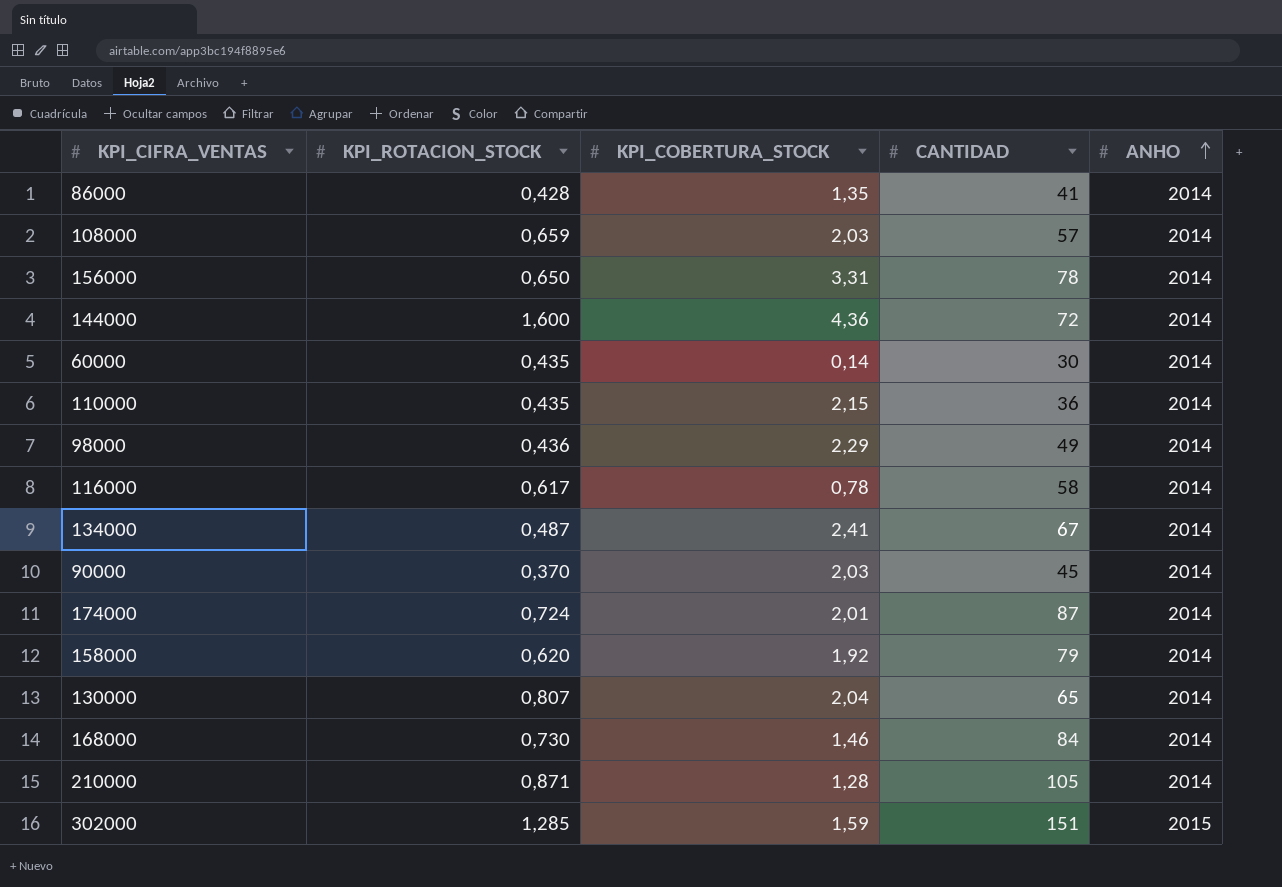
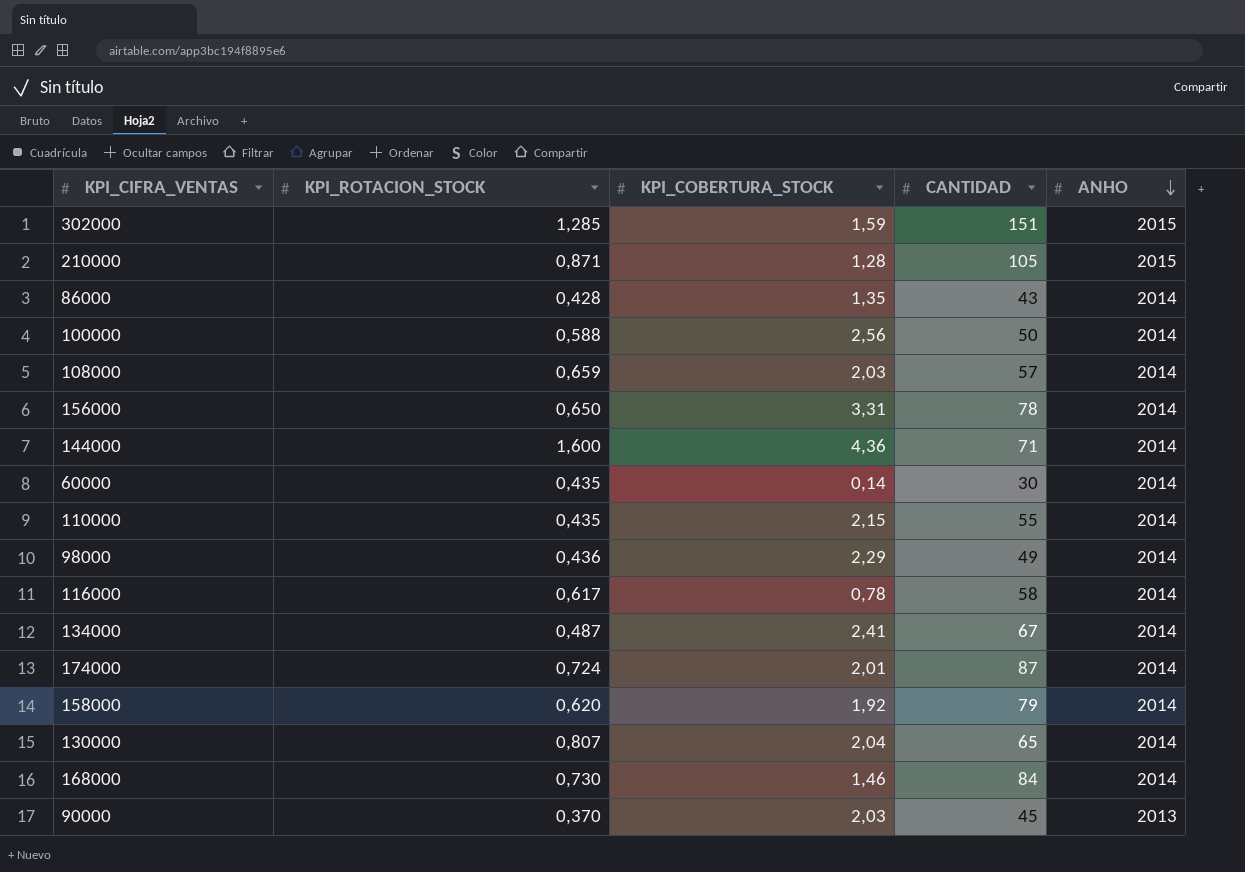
row order: ANHO ascending -> ANHO descending
210000 | ANHO: 2014 -> 2015
86000 | CANTIDAD: 41 -> 43
row 100000: none -> 0,588 | 2,56 | 50 | 2014
144000 | CANTIDAD: 72 -> 71
110000 | CANTIDAD: 36 -> 55
90000 | ANHO: 2014 -> 2013

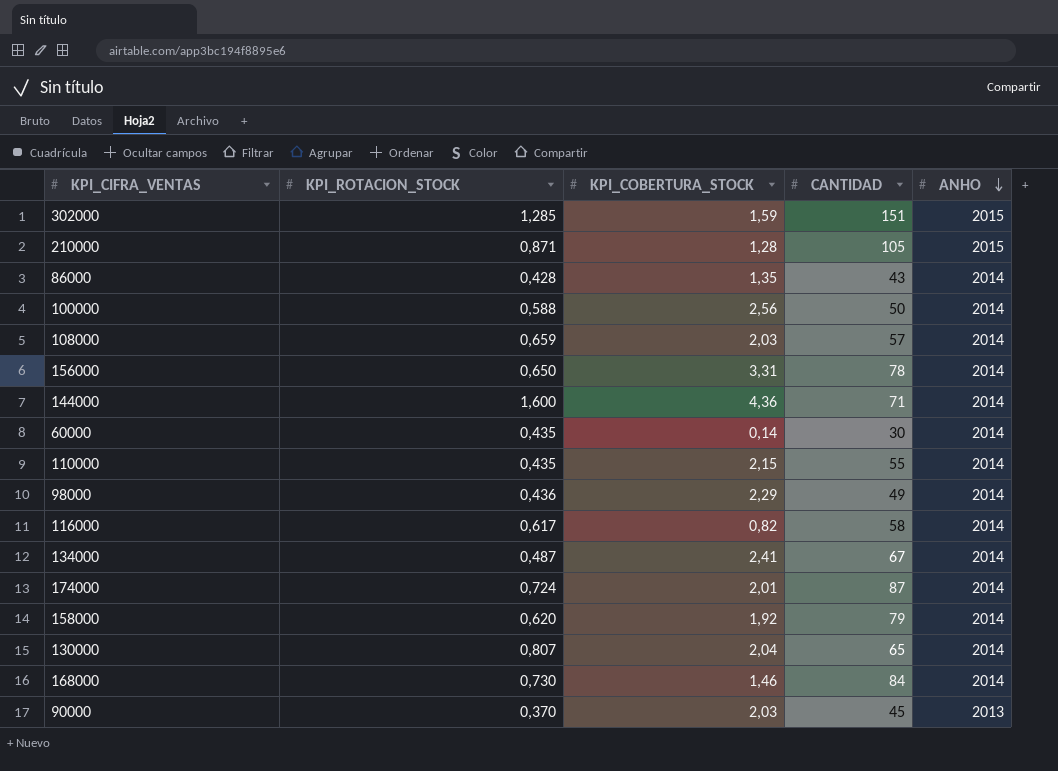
116000 | KPI_COBERTURA_STOCK: 0,78 -> 0,82

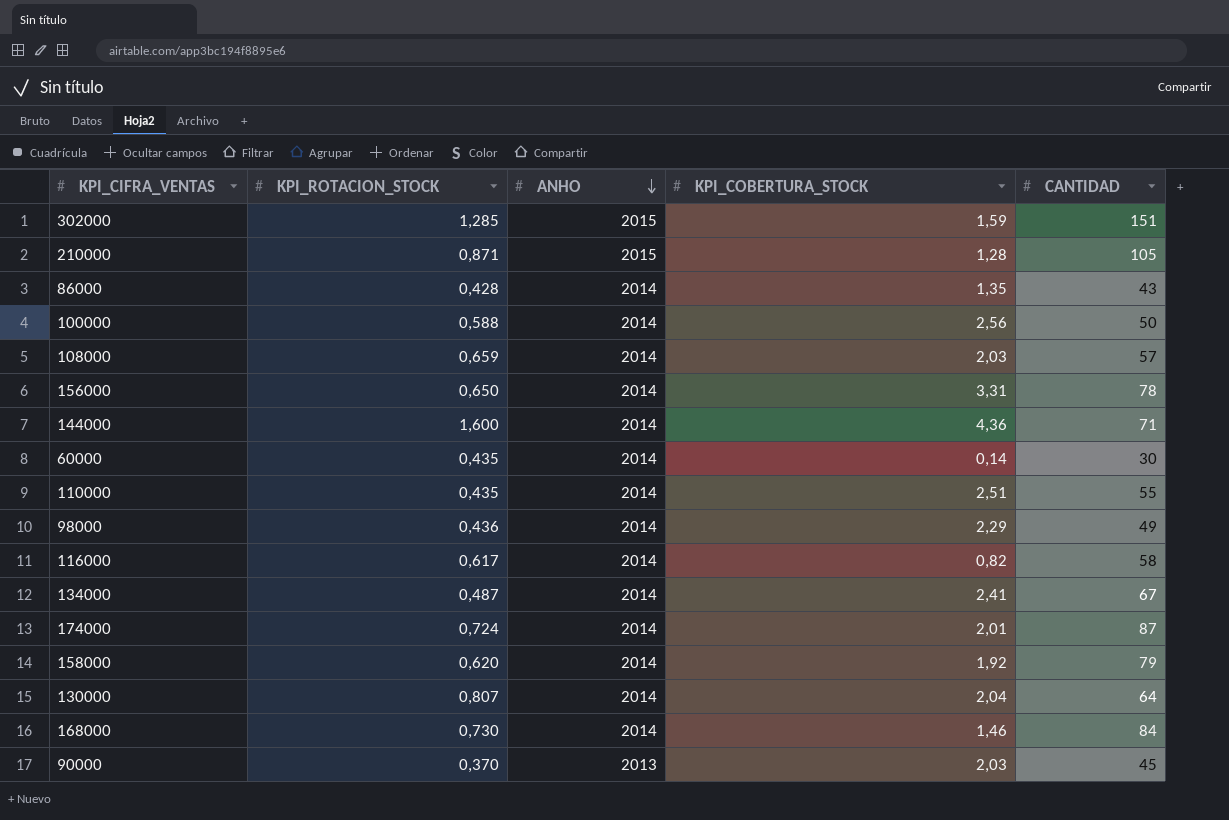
column ANHO | position: 5 -> 3
110000 | KPI_COBERTURA_STOCK: 2,15 -> 2,51
130000 | CANTIDAD: 65 -> 64

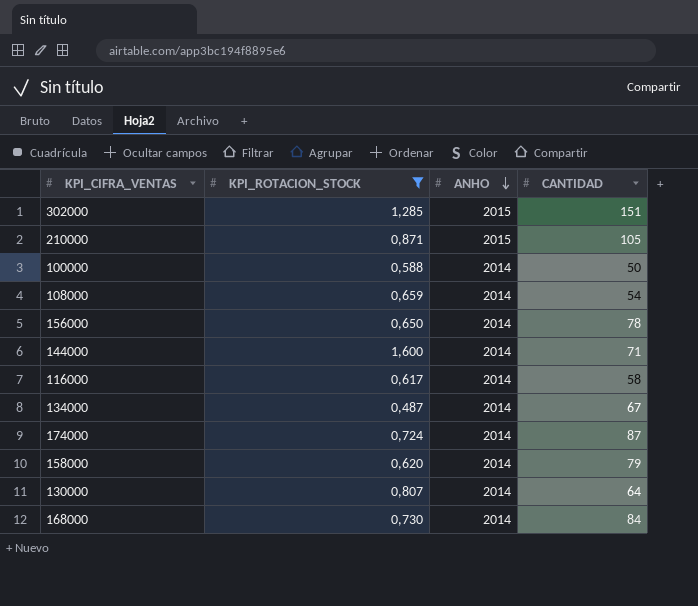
filter: none -> KPI_ROTACION_STOCK >= 0,487
column KPI_COBERTURA_STOCK | position: 4 -> none
108000 | CANTIDAD: 57 -> 54

